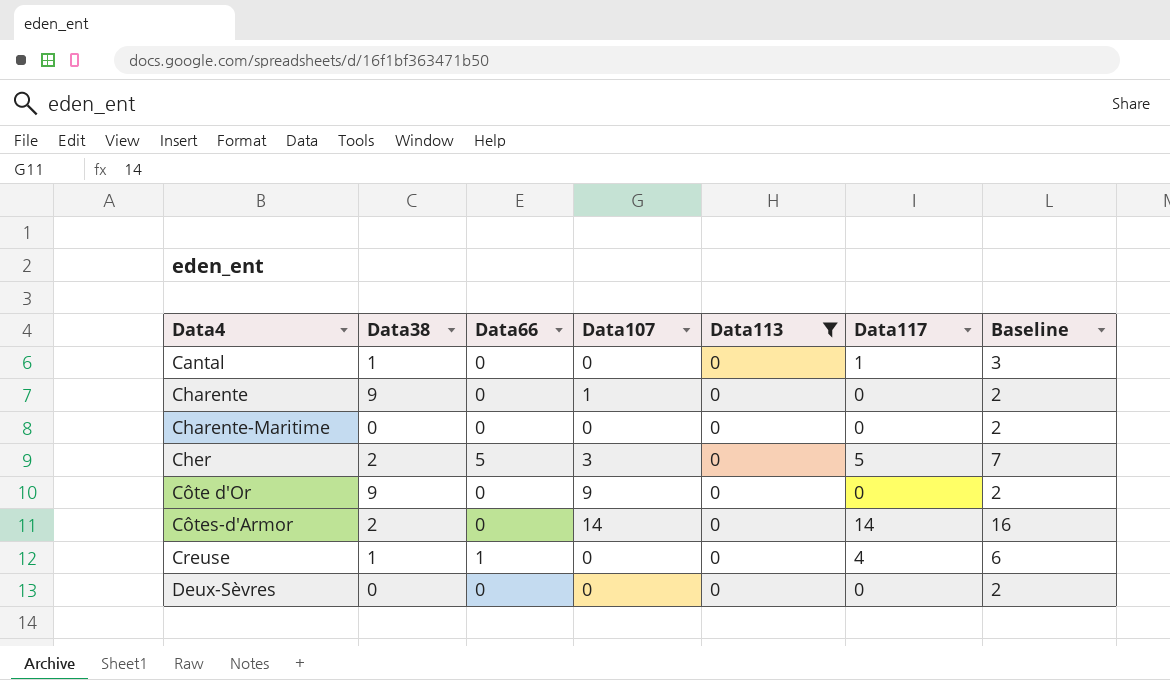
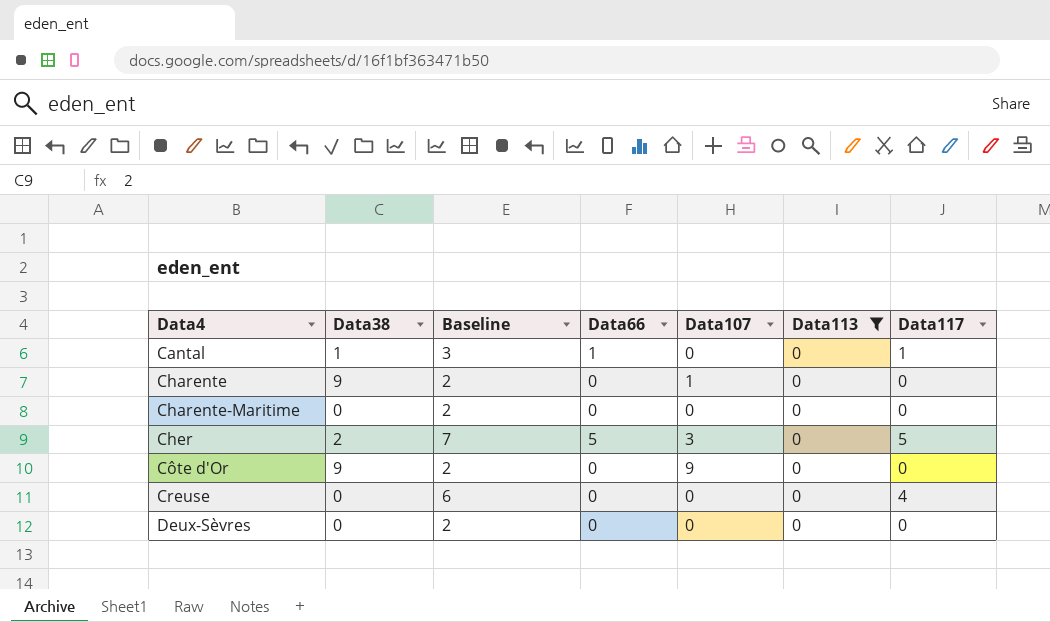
column Baseline | position: 7 -> 3
row Côtes-d'Armor: 2 | 0 | 14 | 0 | 14 | 16 -> none
Cantal | Data66: 0 -> 1
Creuse | Data38: 1 -> 0
Creuse | Data66: 1 -> 0

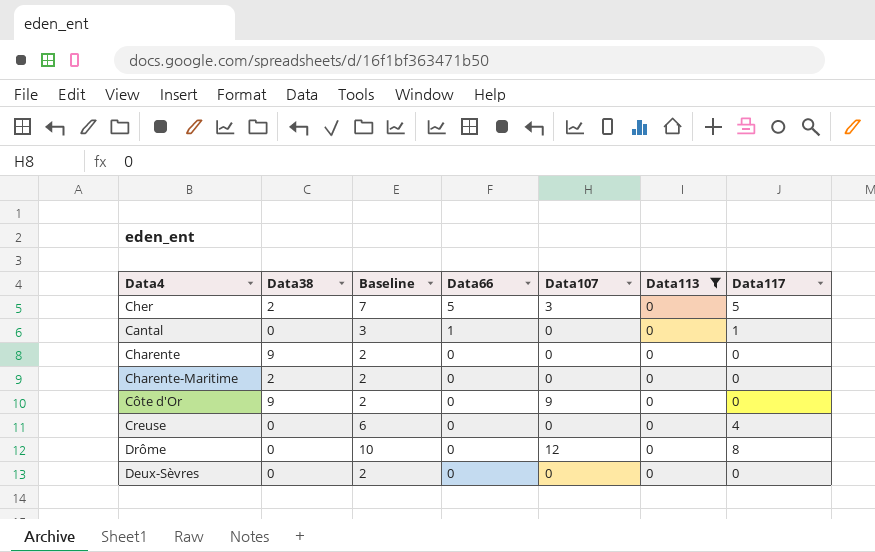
row order: Data4 ascending -> Data66 descending
Cantal | Data38: 1 -> 0
Charente | Data107: 1 -> 0
Charente-Maritime | Data38: 0 -> 2
row Drôme: none -> 0 | 10 | 0 | 12 | 0 | 8

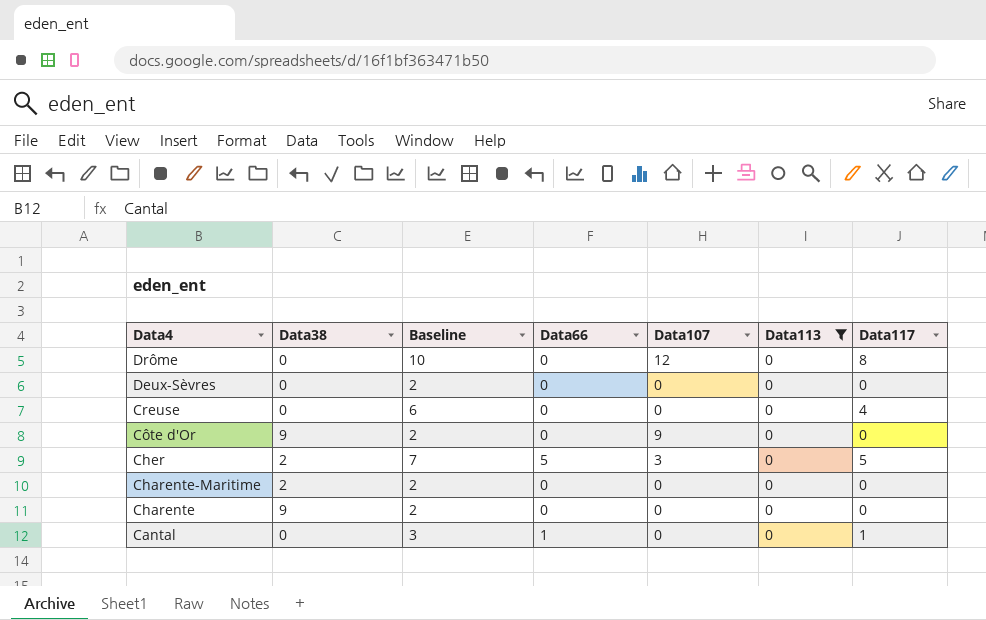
row order: Data66 descending -> Data4 descending

